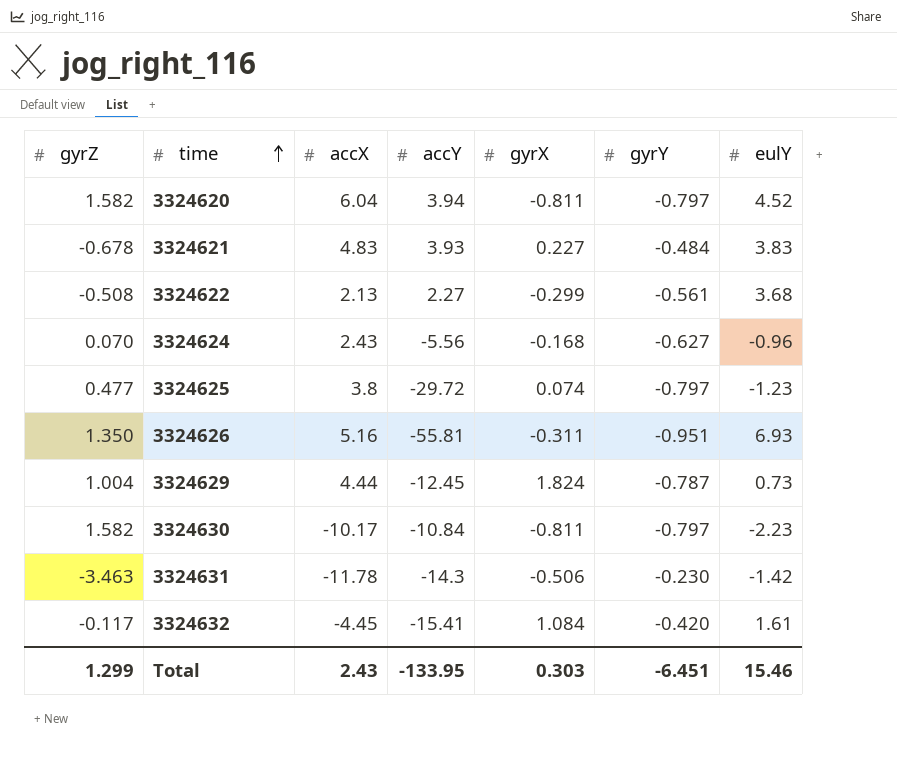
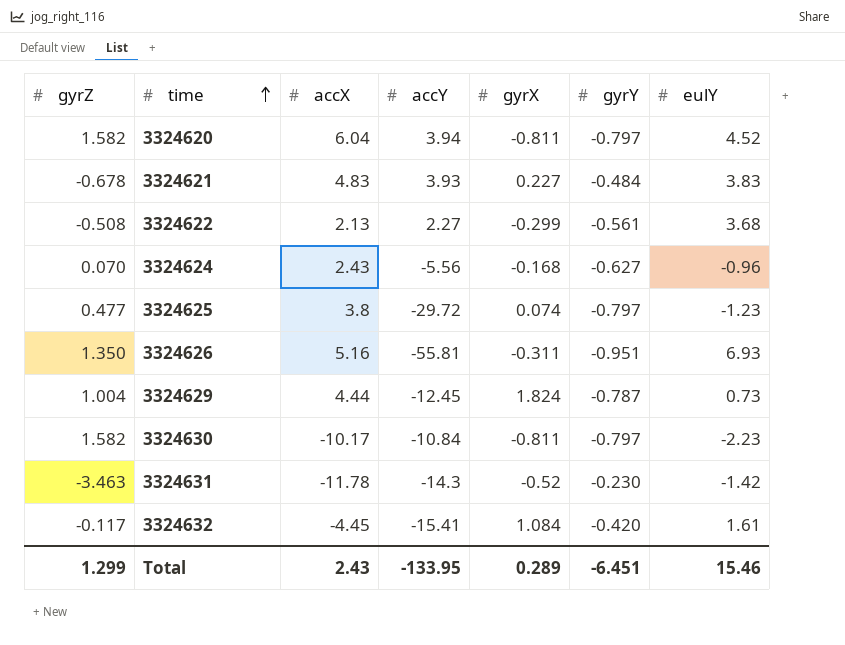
3324631 | gyrX: -0.506 -> -0.52
Total | gyrX: 0.303 -> 0.289

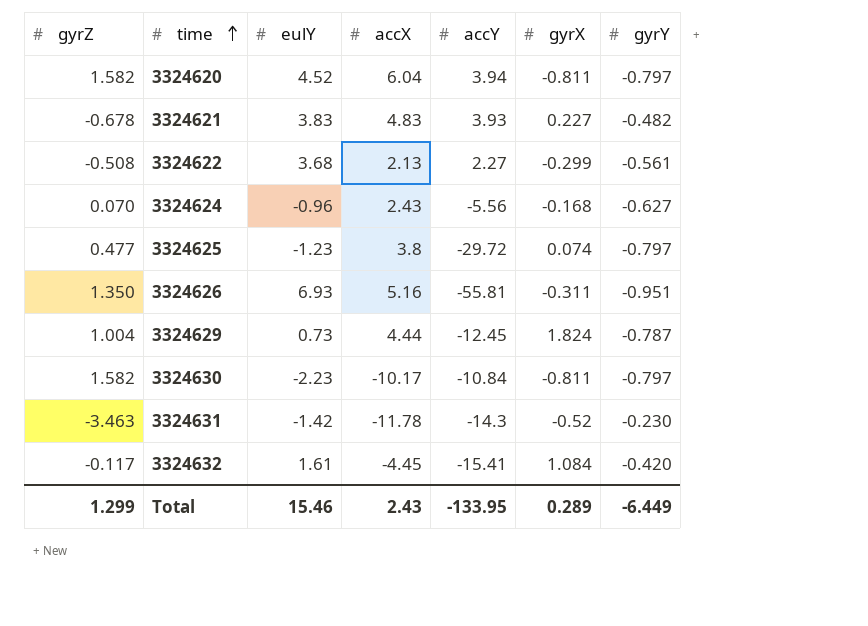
column eulY | position: 7 -> 3
3324621 | gyrY: -0.484 -> -0.482
Total | gyrY: -6.451 -> -6.449

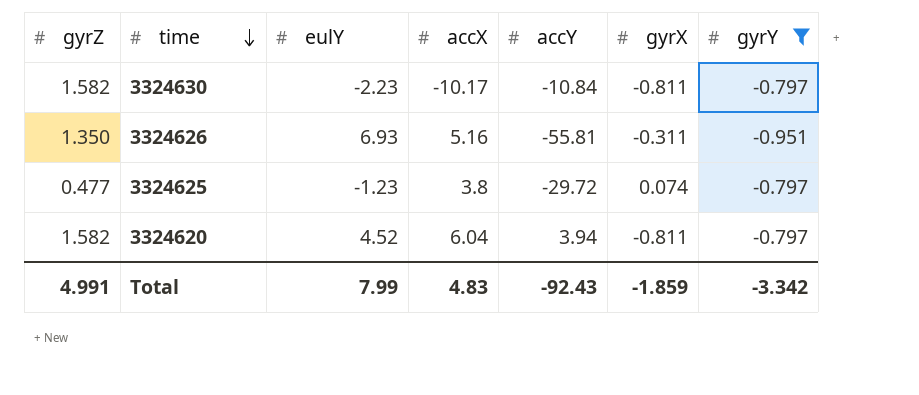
filter: none -> gyrY <= -0.797
row order: time ascending -> time descending
Total | gyrZ: 1.299 -> 4.991
Total | eulY: 15.46 -> 7.99
Total | accX: 2.43 -> 4.83
Total | accY: -133.95 -> -92.43
Total | gyrX: 0.289 -> -1.859
Total | gyrY: -6.449 -> -3.342

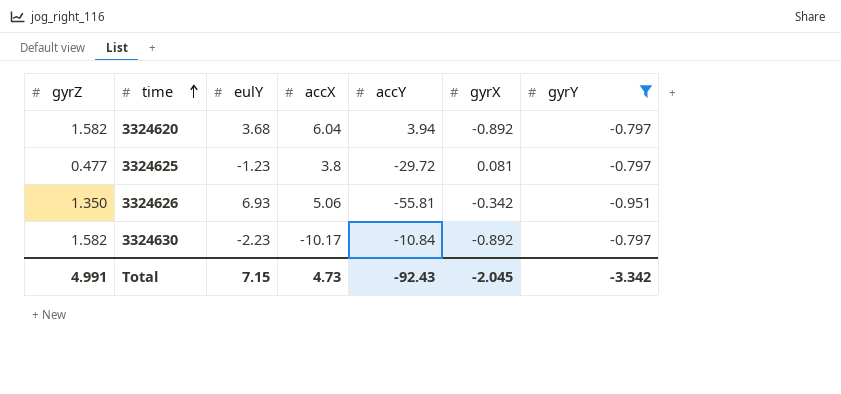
row order: time descending -> time ascending
3324620 | eulY: 4.52 -> 3.68
3324620 | gyrX: -0.811 -> -0.892
3324625 | gyrX: 0.074 -> 0.081
3324626 | accX: 5.16 -> 5.06
3324626 | gyrX: -0.311 -> -0.342
3324630 | gyrX: -0.811 -> -0.892
Total | eulY: 7.99 -> 7.15
Total | accX: 4.83 -> 4.73
Total | gyrX: -1.859 -> -2.045

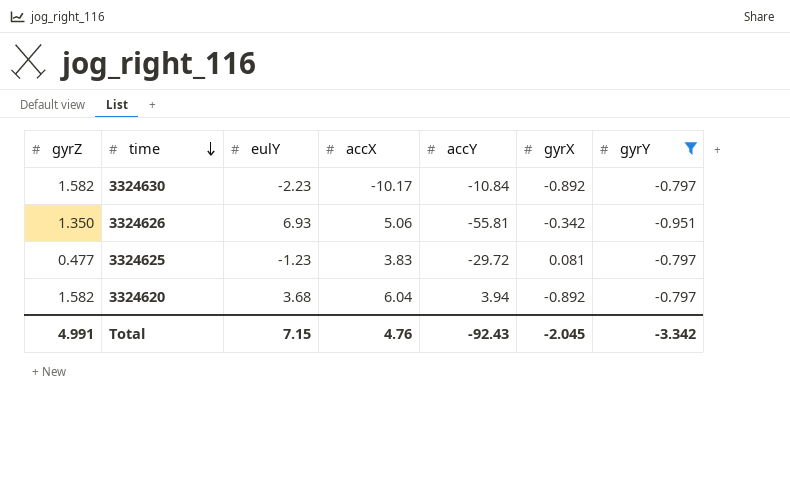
row order: time ascending -> time descending
3324625 | accX: 3.8 -> 3.83
Total | accX: 4.73 -> 4.76

